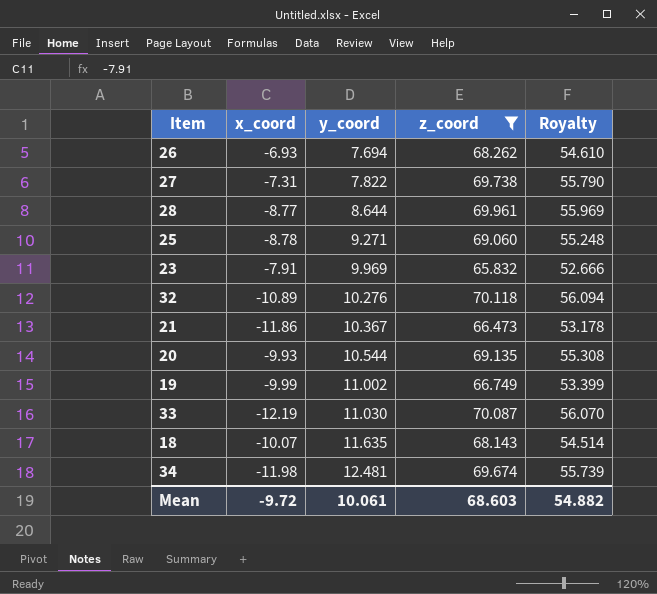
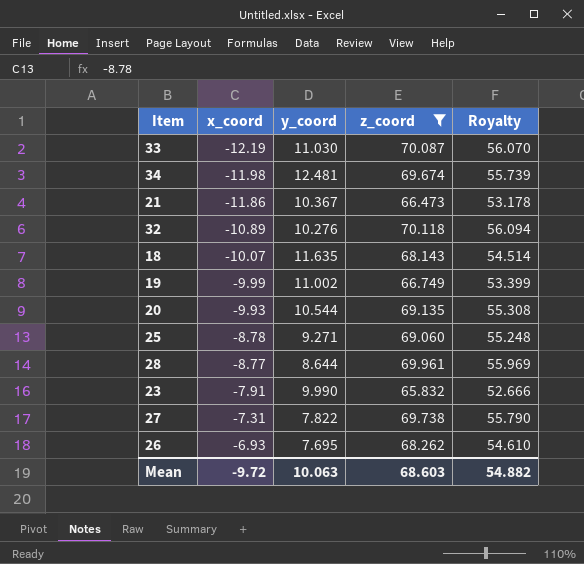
row order: y_coord ascending -> x_coord ascending
23 | y_coord: 9.969 -> 9.990
26 | y_coord: 7.694 -> 7.695
Mean | y_coord: 10.061 -> 10.063

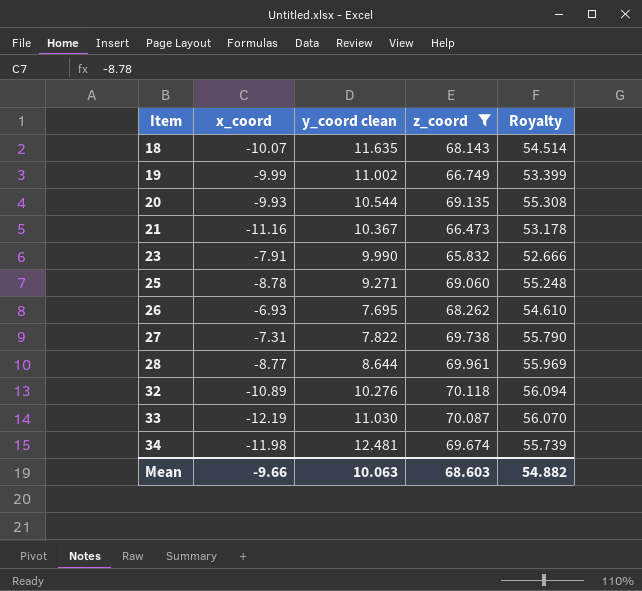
row order: x_coord ascending -> Item ascending
column name: y_coord -> y_coord clean
21 | x_coord: -11.86 -> -11.16
Mean | x_coord: -9.72 -> -9.66

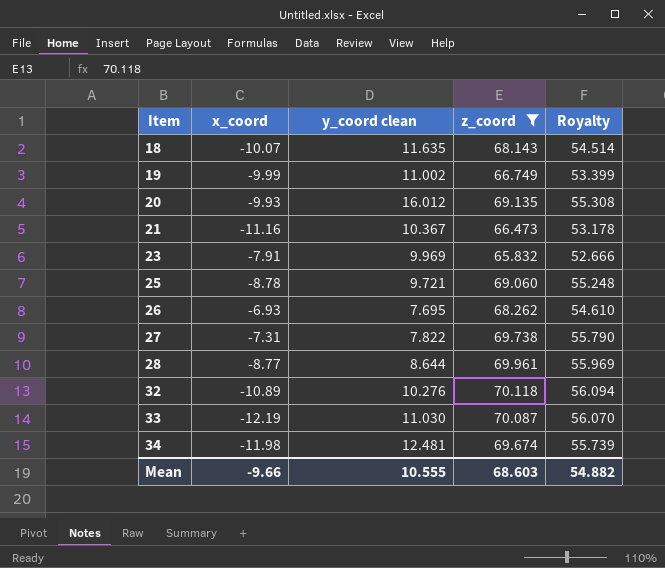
20 | y_coord clean: 10.544 -> 16.012
23 | y_coord clean: 9.990 -> 9.969
25 | y_coord clean: 9.271 -> 9.721
Mean | y_coord clean: 10.063 -> 10.555

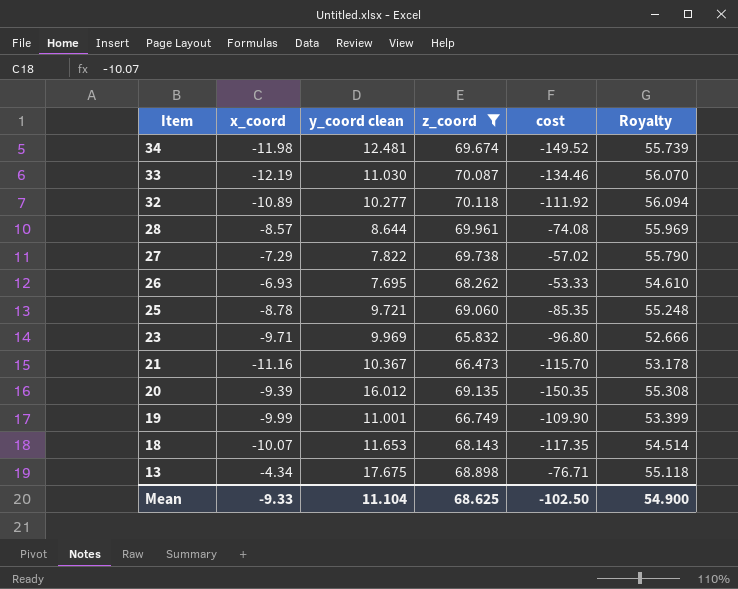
row order: Item ascending -> Item descending
column cost | formula: none -> [x_coord] * [y_coord clean]
32 | y_coord clean: 10.276 -> 10.277
28 | x_coord: -8.77 -> -8.57
27 | x_coord: -7.31 -> -7.29
23 | x_coord: -7.91 -> -9.71
20 | x_coord: -9.93 -> -9.39
19 | y_coord clean: 11.002 -> 11.001
18 | y_coord clean: 11.635 -> 11.653
row 13: none -> -4.34 | 17.675 | 68.898 | -76.71 | 55.118
Mean | x_coord: -9.66 -> -9.33
Mean | y_coord clean: 10.555 -> 11.104
Mean | z_coord: 68.603 -> 68.625
Mean | Royalty: 54.882 -> 54.900

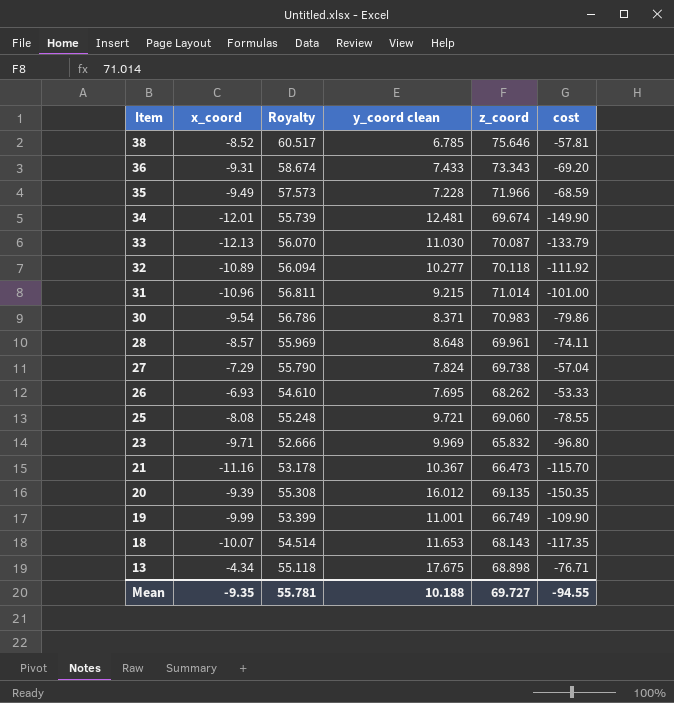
filter: z_coord <= 70.118 -> none
column Royalty | position: 6 -> 3
34 | x_coord: -11.98 -> -12.01
34 | cost: -149.52 -> -149.90
33 | x_coord: -12.19 -> -12.13
33 | cost: -134.46 -> -133.79
28 | y_coord clean: 8.644 -> 8.648
28 | cost: -74.08 -> -74.11
27 | y_coord clean: 7.822 -> 7.824
27 | cost: -57.02 -> -57.04
25 | x_coord: -8.78 -> -8.08
25 | cost: -85.35 -> -78.55
Mean | x_coord: -9.33 -> -9.35
Mean | Royalty: 54.900 -> 55.781
Mean | y_coord clean: 11.104 -> 10.188
Mean | z_coord: 68.625 -> 69.727
Mean | cost: -102.50 -> -94.55

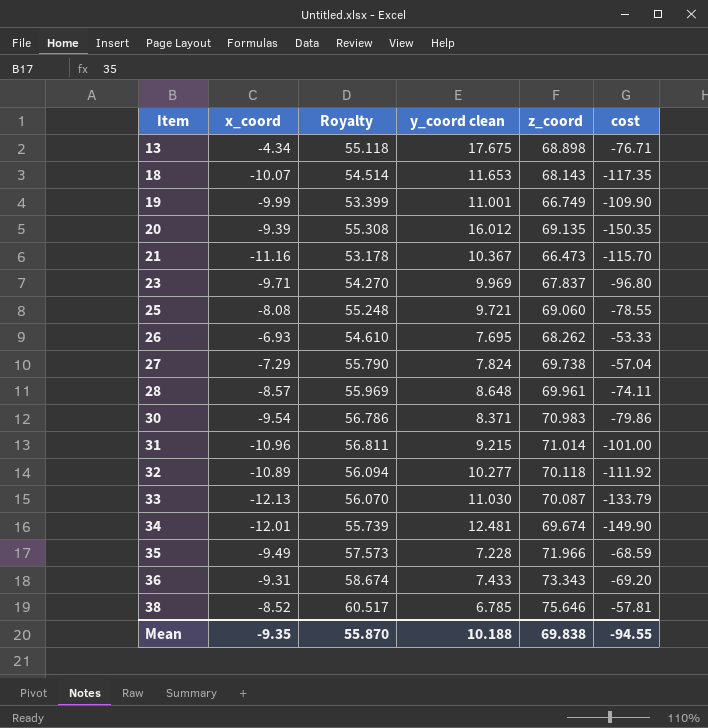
row order: Item descending -> Item ascending
23 | Royalty: 52.666 -> 54.270
23 | z_coord: 65.832 -> 67.837
Mean | Royalty: 55.781 -> 55.870
Mean | z_coord: 69.727 -> 69.838

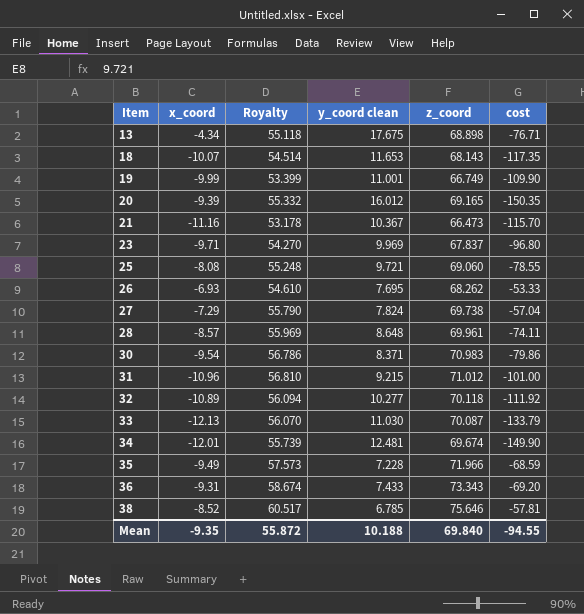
20 | Royalty: 55.308 -> 55.332
20 | z_coord: 69.135 -> 69.165
31 | Royalty: 56.811 -> 56.810
31 | z_coord: 71.014 -> 71.012
Mean | Royalty: 55.870 -> 55.872
Mean | z_coord: 69.838 -> 69.840

